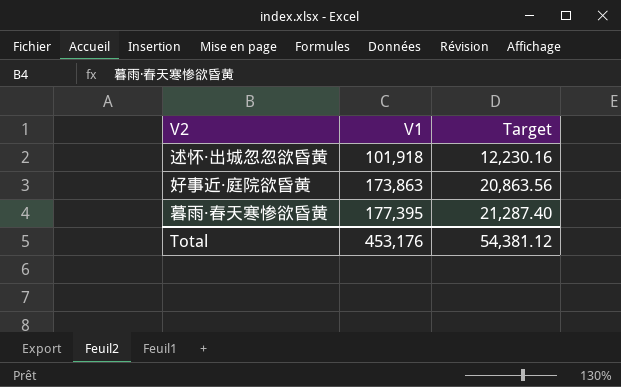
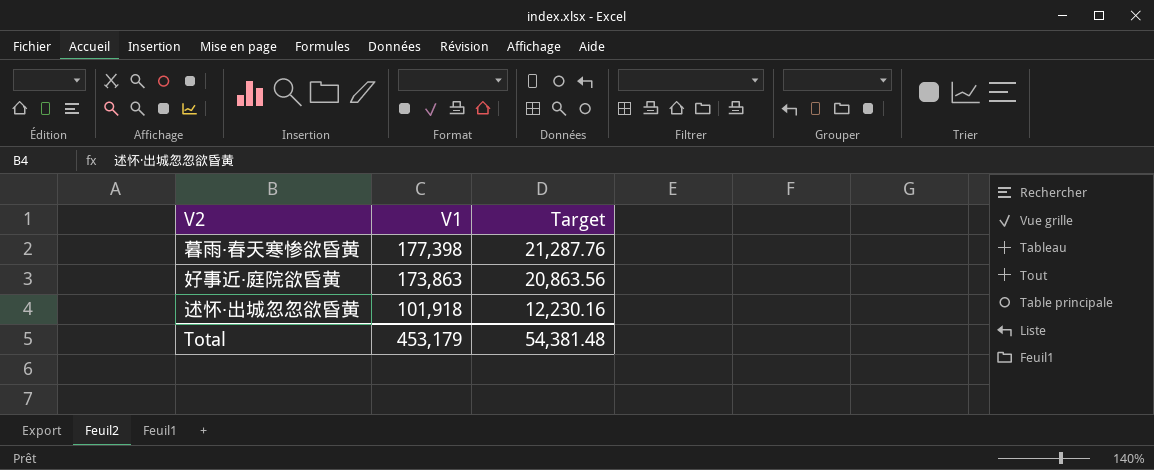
row order: V1 ascending -> V1 descending
暮雨·春天寒惨欲昏黄 | V1: 177,395 -> 177,398
暮雨·春天寒惨欲昏黄 | Target: 21,287.40 -> 21,287.76
Total | V1: 453,176 -> 453,179
Total | Target: 54,381.12 -> 54,381.48

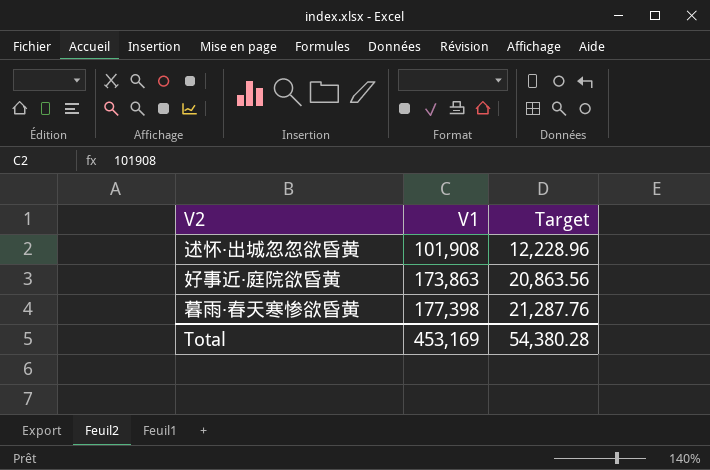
row order: V1 descending -> V1 ascending
述怀·出城忽忽欲昏黄 | V1: 101,918 -> 101,908
述怀·出城忽忽欲昏黄 | Target: 12,230.16 -> 12,228.96
Total | V1: 453,179 -> 453,169
Total | Target: 54,381.48 -> 54,380.28

